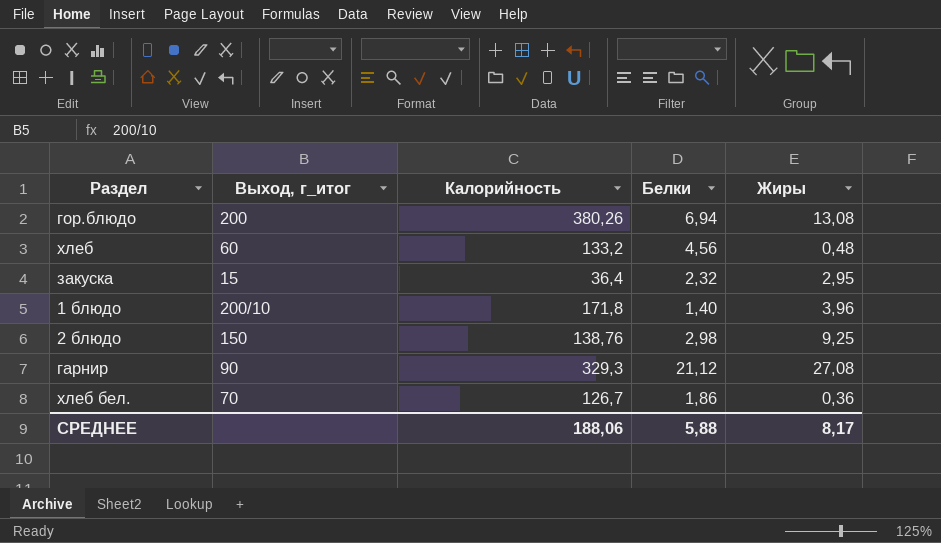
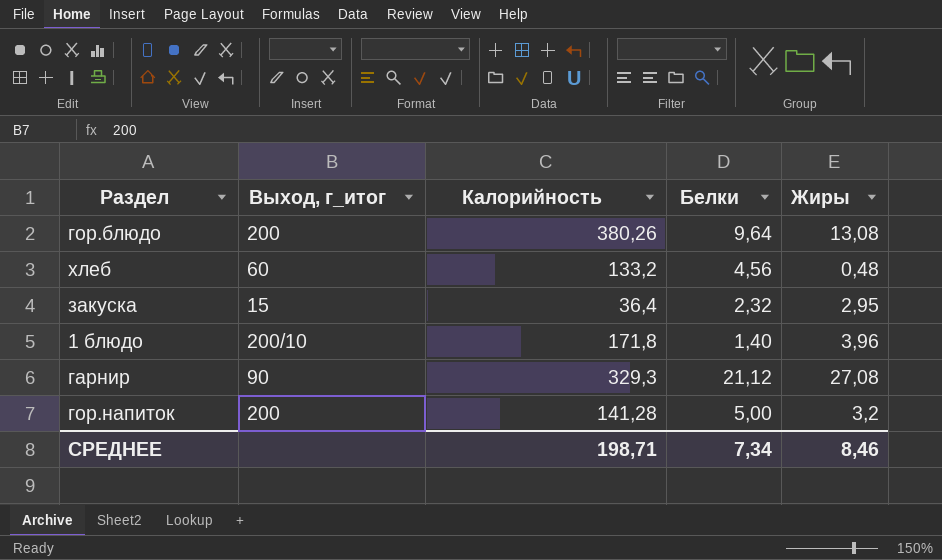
row 2 блюдо: 150 | 138,76 | 2,98 | 9,25 -> none
row хлеб бел.: 70 | 126,7 | 1,86 | 0,36 -> none
гор.блюдо | Белки: 6,94 -> 9,64
row гор.напиток: none -> 200 | 141,28 | 5,00 | 3,2
СРЕДНЕЕ | Калорийность: 188,06 -> 198,71
СРЕДНЕЕ | Белки: 5,88 -> 7,34
СРЕДНЕЕ | Жиры: 8,17 -> 8,46

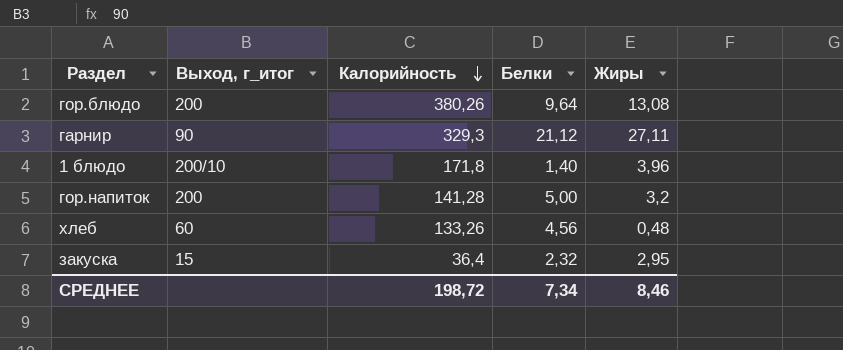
row order: none -> Калорийность descending
гарнир | Жиры: 27,08 -> 27,11
хлеб | Калорийность: 133,2 -> 133,26
СРЕДНЕЕ | Калорийность: 198,71 -> 198,72

